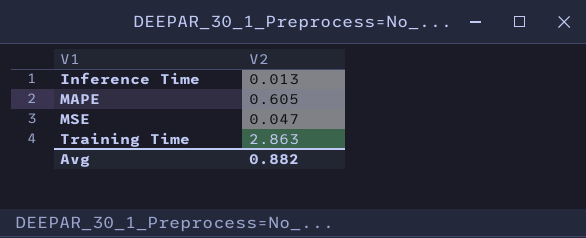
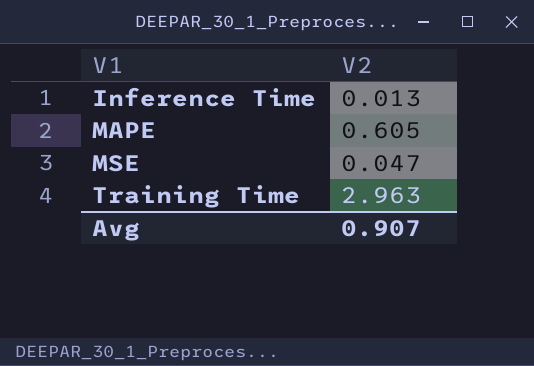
Training Time | V2: 2.863 -> 2.963
Avg | V2: 0.882 -> 0.907

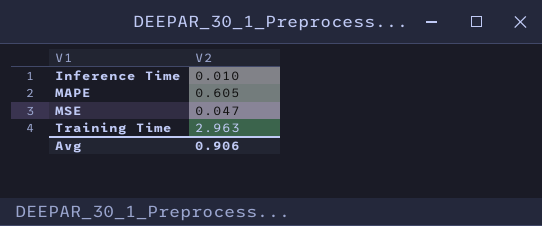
Inference Time | V2: 0.013 -> 0.010
Avg | V2: 0.907 -> 0.906

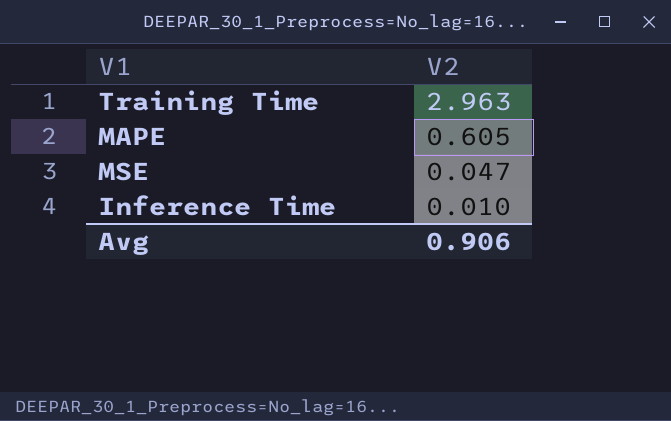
row order: V1 ascending -> V2 descending

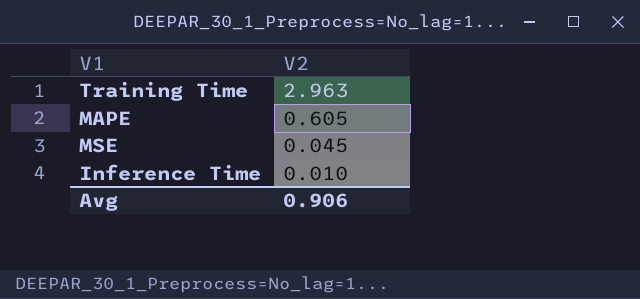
MSE | V2: 0.047 -> 0.045

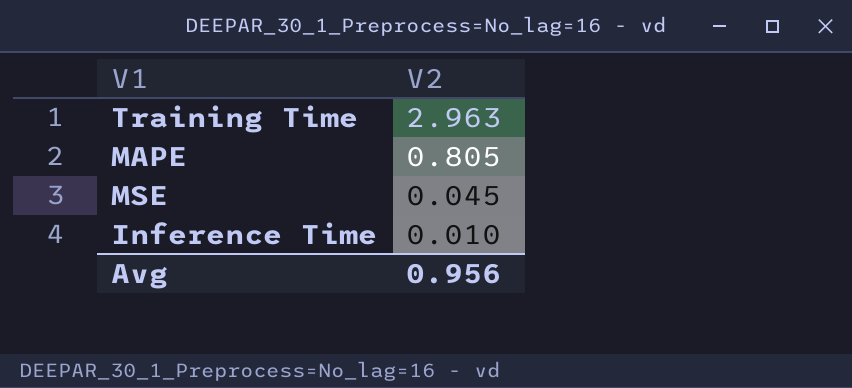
MAPE | V2: 0.605 -> 0.805
Avg | V2: 0.906 -> 0.956

